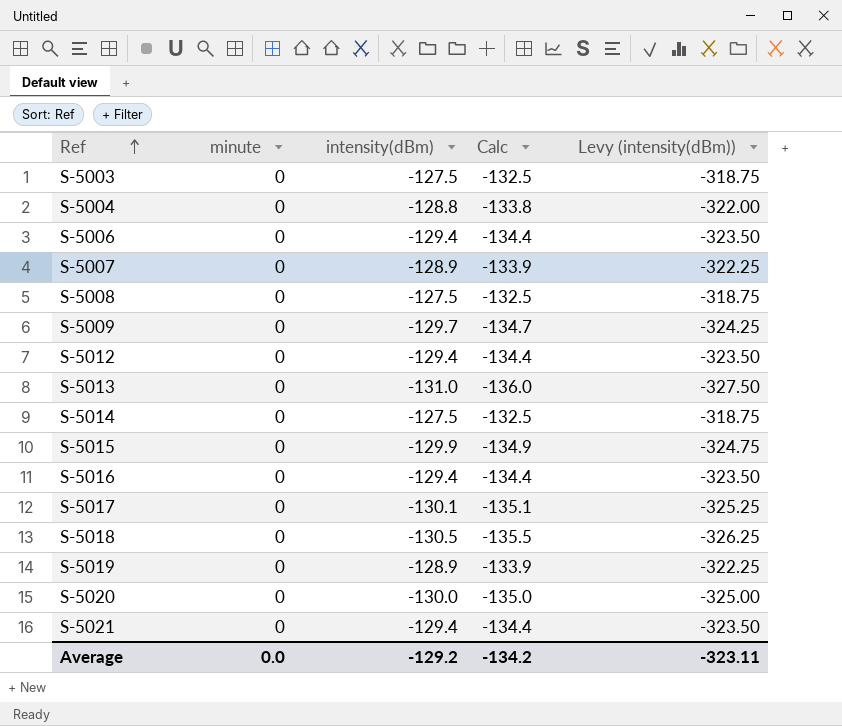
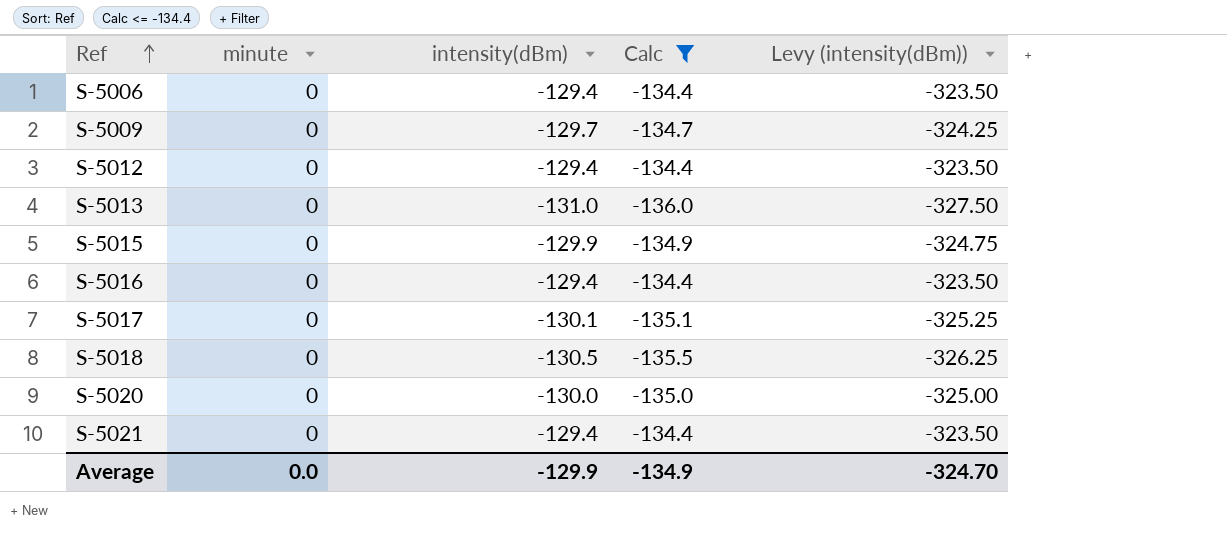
filter: none -> Calc <= -134.4
Average | intensity(dBm): -129.2 -> -129.9
Average | Calc: -134.2 -> -134.9
Average | Levy (intensity(dBm)): -323.11 -> -324.70

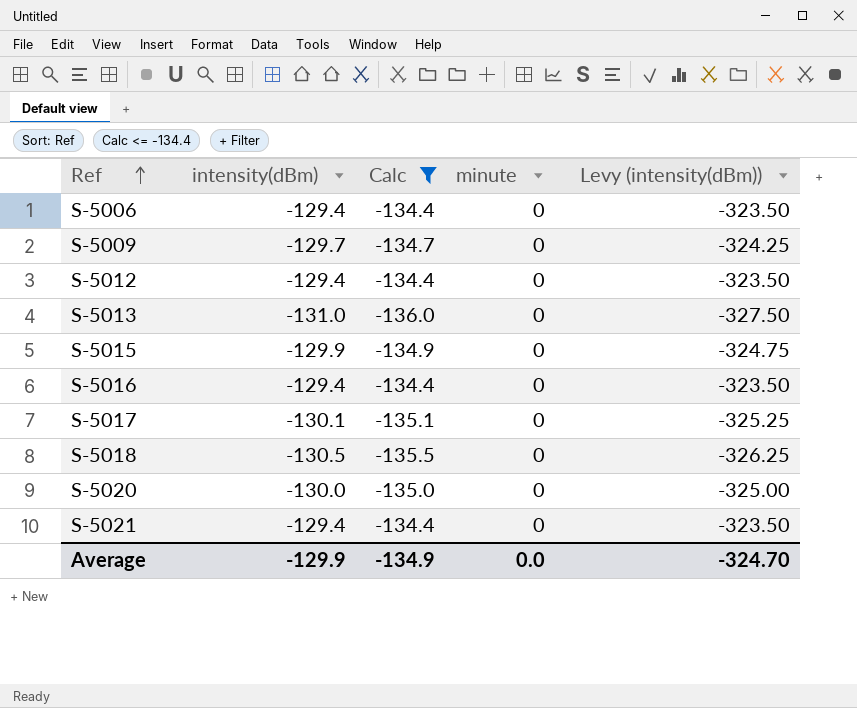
column minute | position: 2 -> 4

